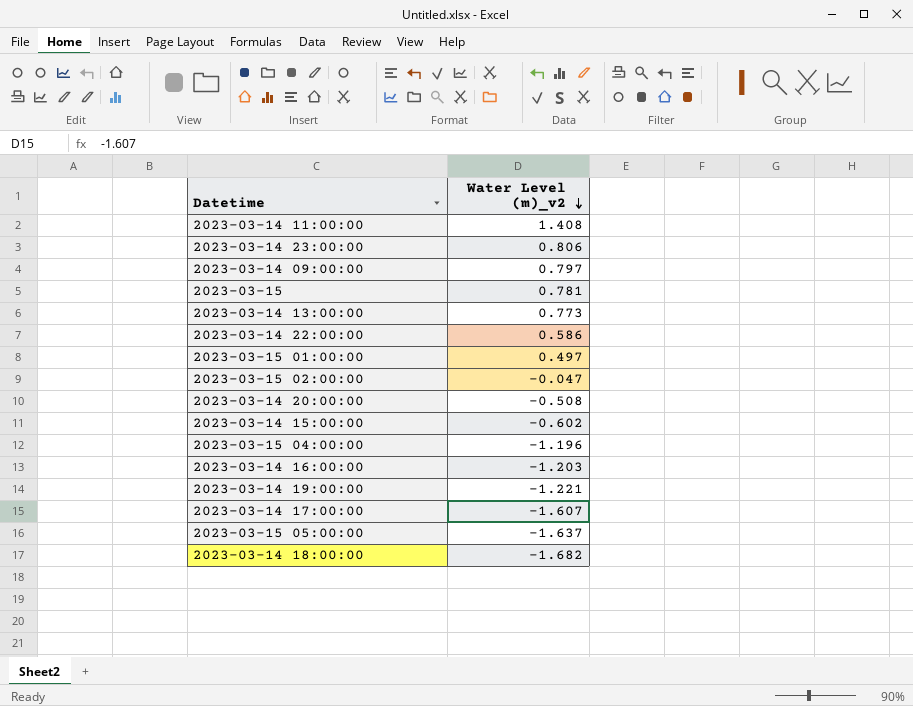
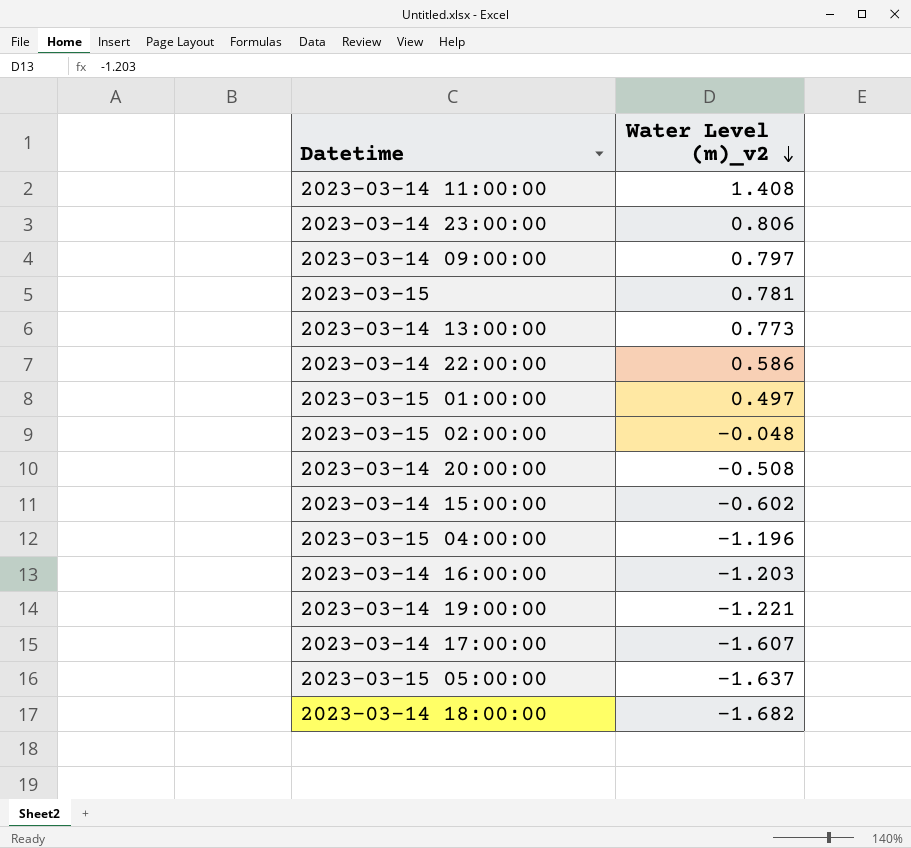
2023-03-15 02:00:00 | Water Level (m)_v2: -0.047 -> -0.048

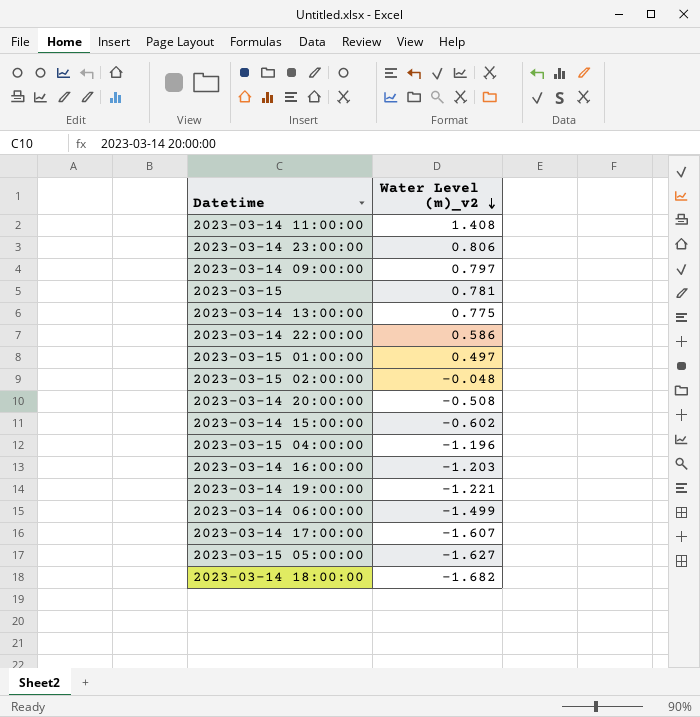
2023-03-14 13:00:00 | Water Level (m)_v2: 0.773 -> 0.775
row 2023-03-14 06:00:00: none -> -1.499
2023-03-15 05:00:00 | Water Level (m)_v2: -1.637 -> -1.627

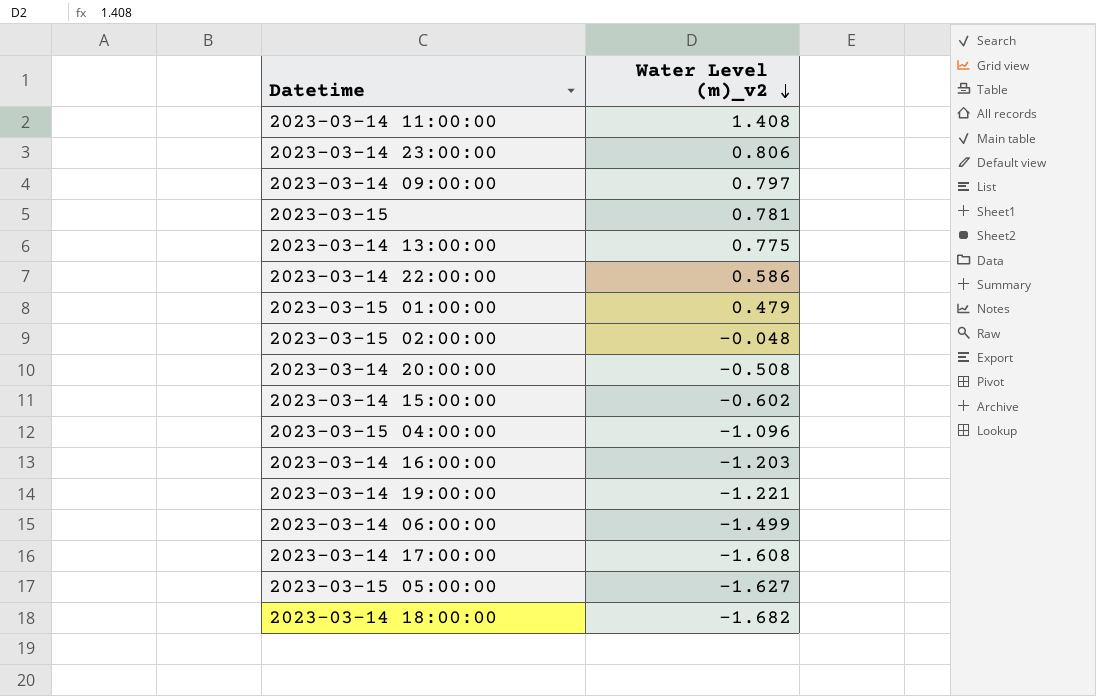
2023-03-15 01:00:00 | Water Level (m)_v2: 0.497 -> 0.479
2023-03-15 04:00:00 | Water Level (m)_v2: -1.196 -> -1.096
2023-03-14 17:00:00 | Water Level (m)_v2: -1.607 -> -1.608

